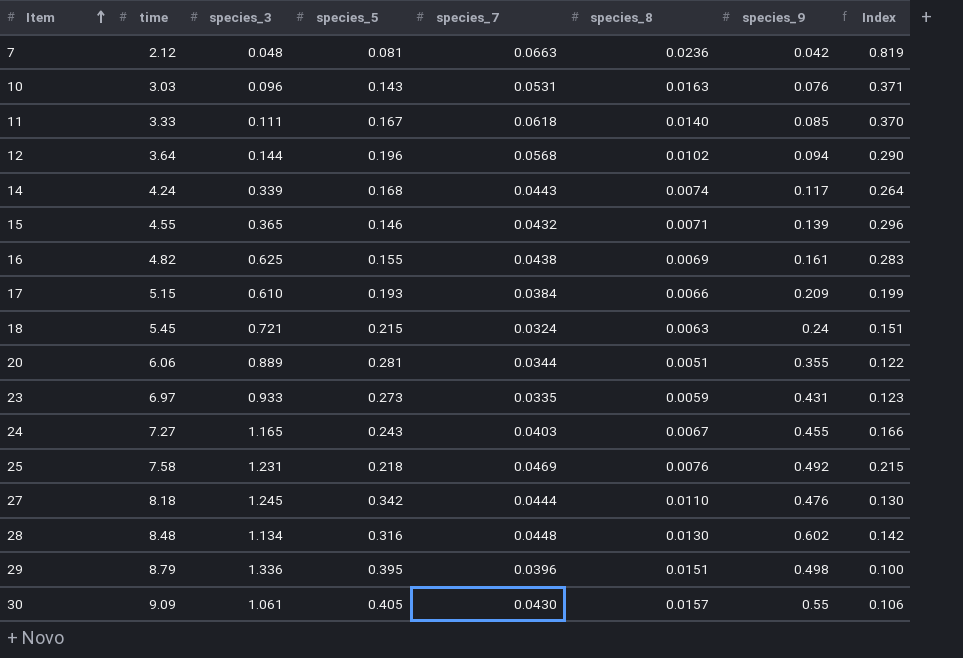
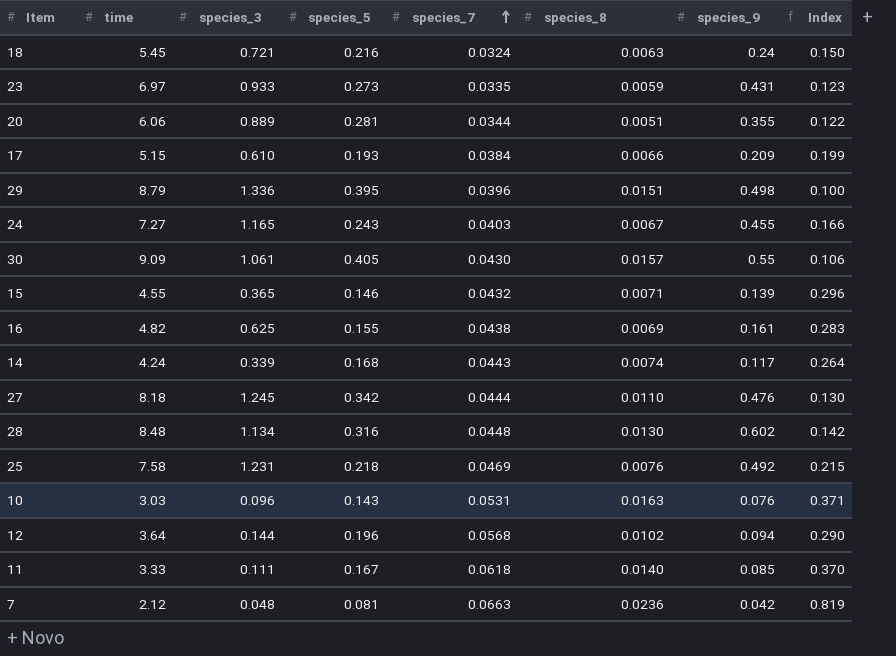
row order: Item ascending -> species_7 ascending
18 | species_5: 0.215 -> 0.216
18 | Index: 0.151 -> 0.150

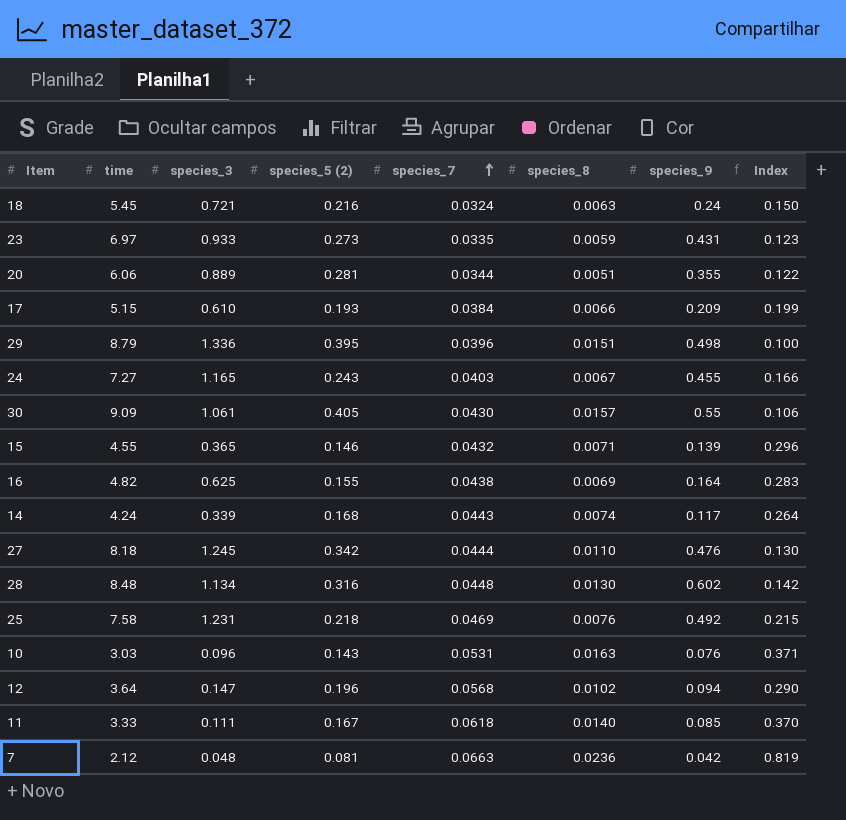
column name: species_5 -> species_5 (2)
16 | species_9: 0.161 -> 0.164
12 | species_3: 0.144 -> 0.147

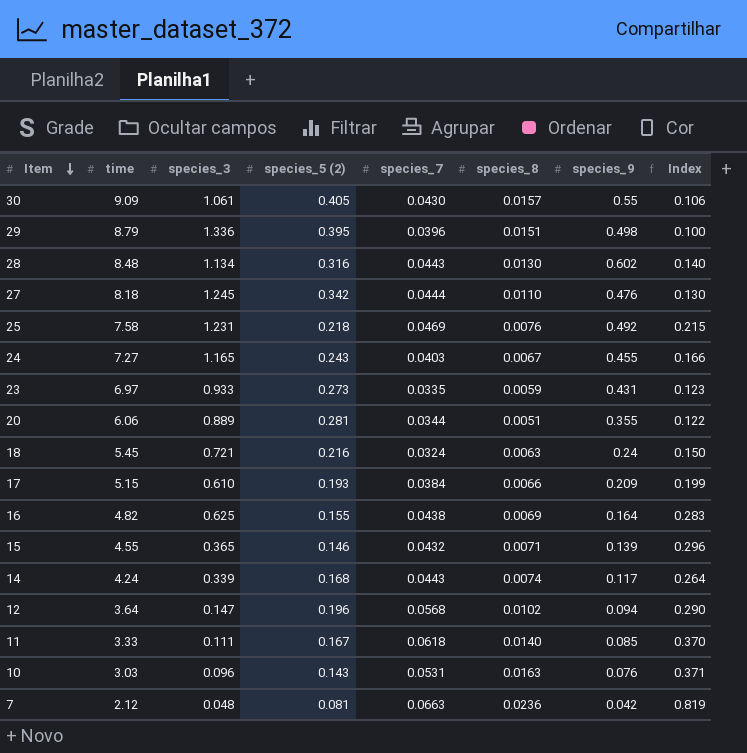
row order: species_7 ascending -> Item descending
28 | species_7: 0.0448 -> 0.0443
28 | Index: 0.142 -> 0.140

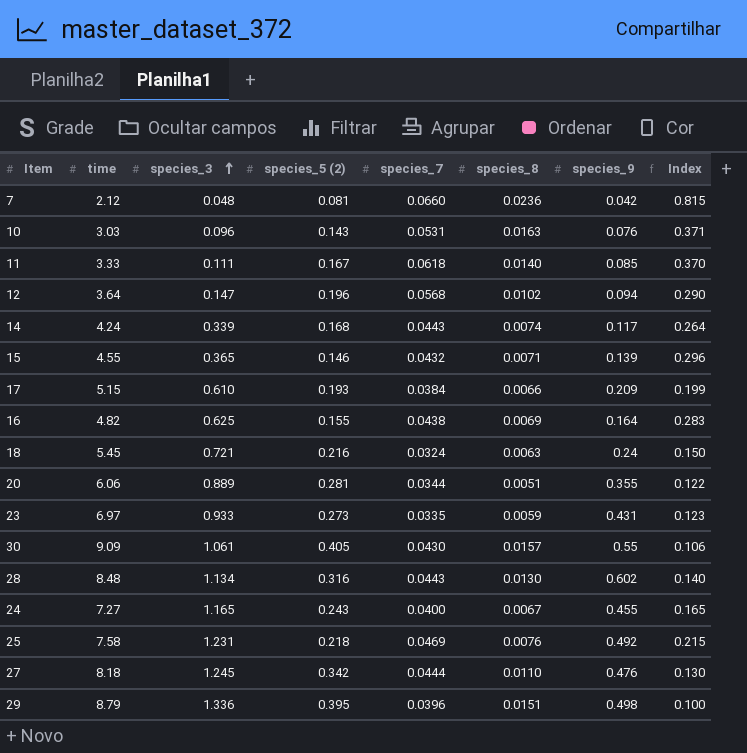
row order: Item descending -> species_3 ascending
7 | species_7: 0.0663 -> 0.0660
7 | Index: 0.819 -> 0.815
24 | species_7: 0.0403 -> 0.0400
24 | Index: 0.166 -> 0.165

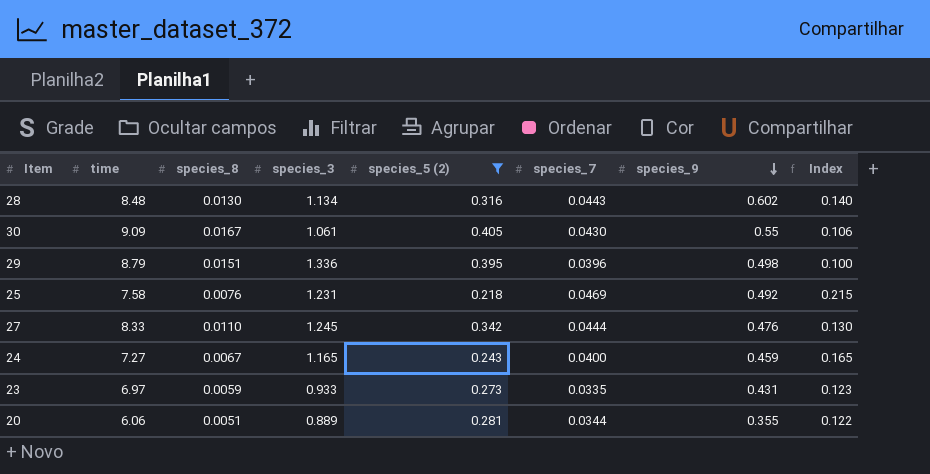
filter: none -> species_5 (2) >= 0.218
row order: species_3 ascending -> species_9 descending
column species_8 | position: 6 -> 3
30 | species_8: 0.0157 -> 0.0167
27 | time: 8.18 -> 8.33
24 | species_9: 0.455 -> 0.459

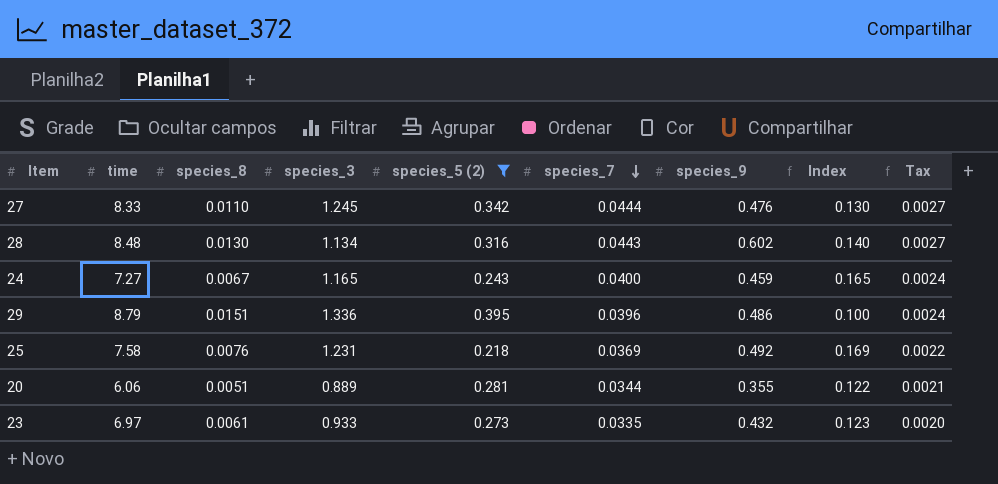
row order: species_9 descending -> species_7 descending
column Tax | formula: none -> [species_7] * 0.06
row 30: 9.09 | 0.0167 | 1.061 | 0.405 | 0.0430 | 0.55 | 0.106 -> none
29 | species_9: 0.498 -> 0.486
25 | species_7: 0.0469 -> 0.0369
25 | Index: 0.215 -> 0.169
23 | species_8: 0.0059 -> 0.0061
23 | species_9: 0.431 -> 0.432

